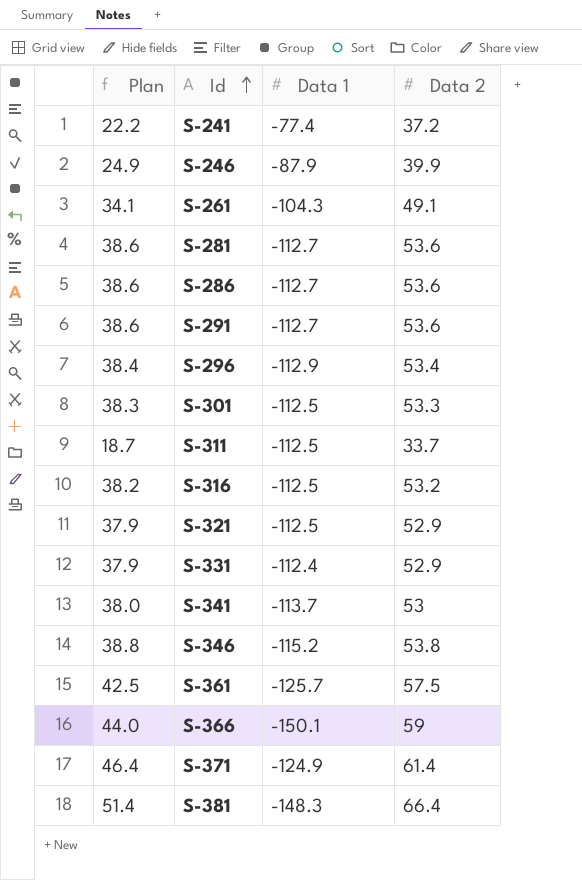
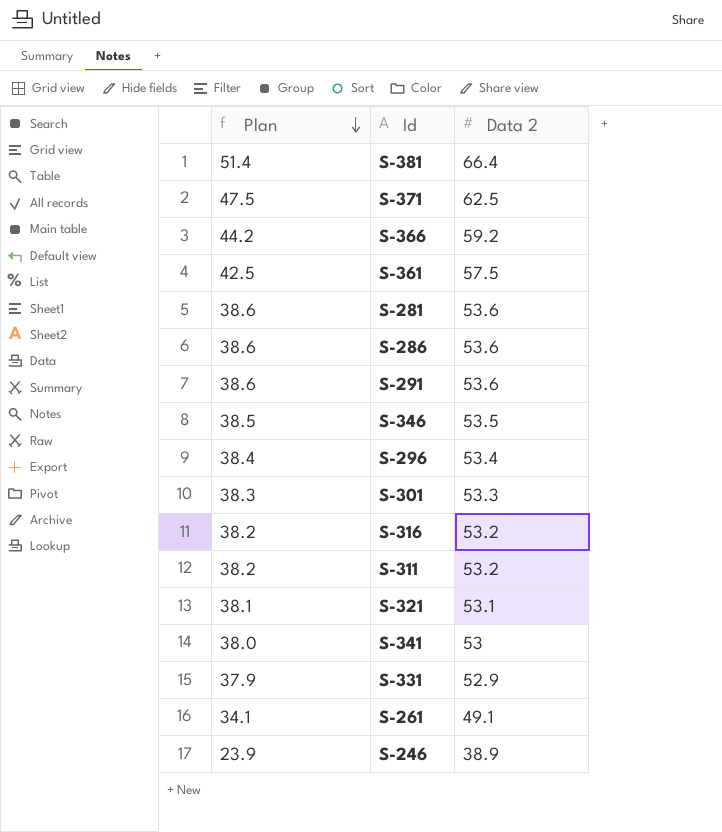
row order: Id ascending -> Plan descending
column Data 1 | position: 3 -> none
row S-241: 22.2 | -77.4 | 37.2 -> none
S-371 | Plan: 46.4 -> 47.5
S-371 | Data 2: 61.4 -> 62.5
S-366 | Plan: 44.0 -> 44.2
S-366 | Data 2: 59 -> 59.2
S-346 | Plan: 38.8 -> 38.5
S-346 | Data 2: 53.8 -> 53.5
S-311 | Plan: 18.7 -> 38.2
S-311 | Data 2: 33.7 -> 53.2
S-321 | Plan: 37.9 -> 38.1
S-321 | Data 2: 52.9 -> 53.1
S-246 | Plan: 24.9 -> 23.9
S-246 | Data 2: 39.9 -> 38.9

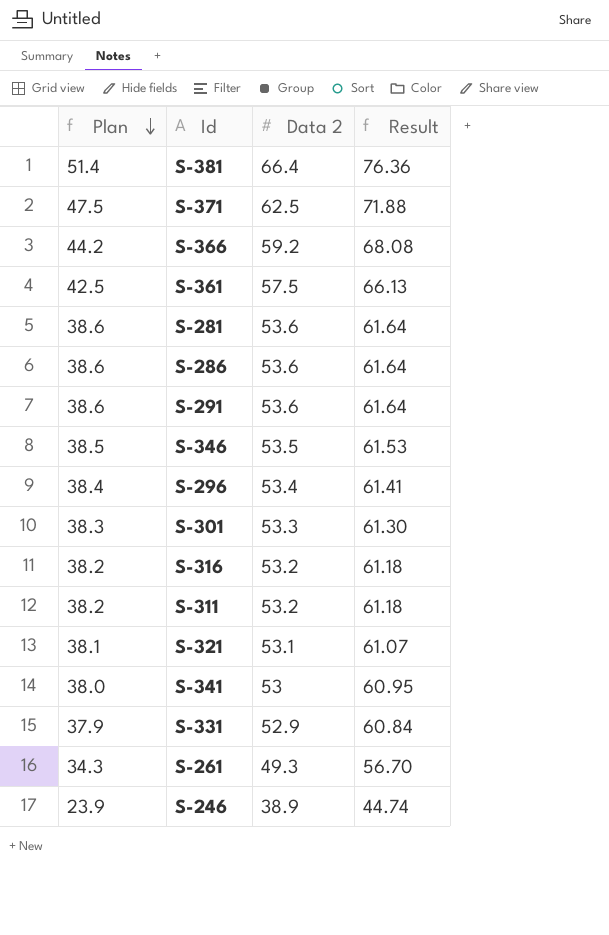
column Result | formula: none -> [Data 2] * 1.15
S-261 | Plan: 34.1 -> 34.3
S-261 | Data 2: 49.1 -> 49.3

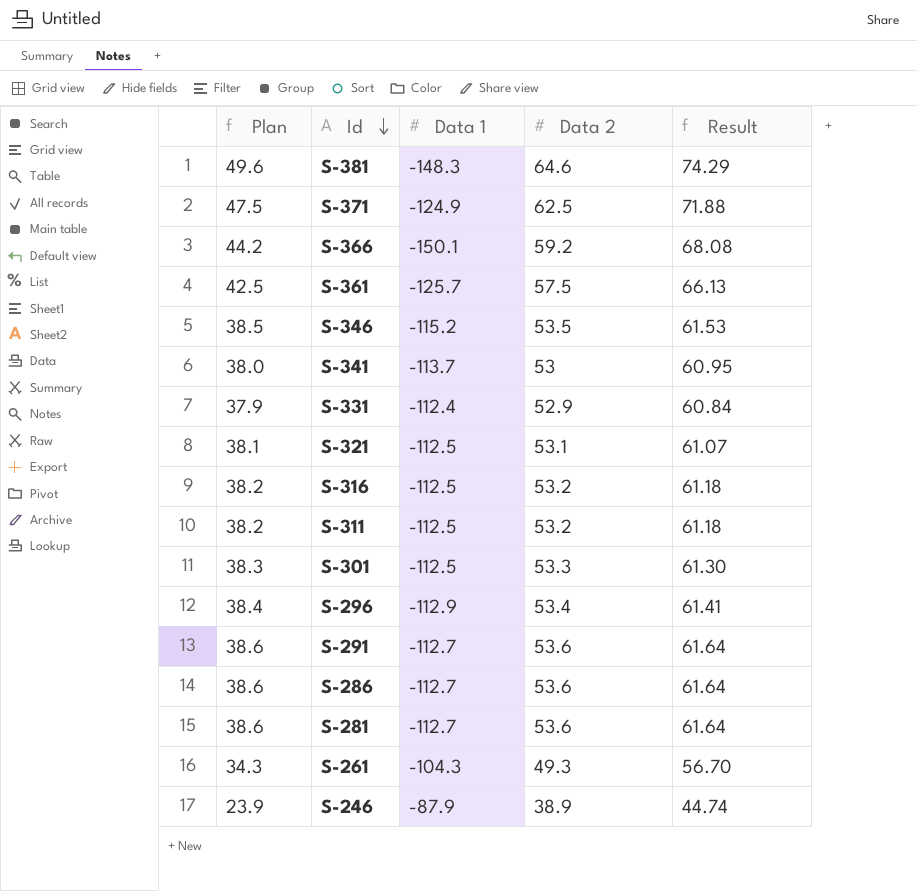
row order: Plan descending -> Id descending
column Data 1 | position: none -> 3
S-381 | Plan: 51.4 -> 49.6
S-381 | Data 2: 66.4 -> 64.6
S-381 | Result: 76.36 -> 74.29

